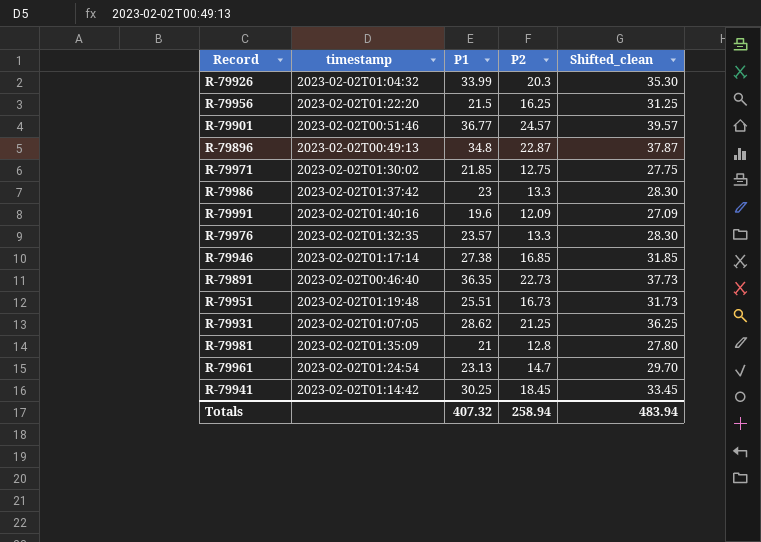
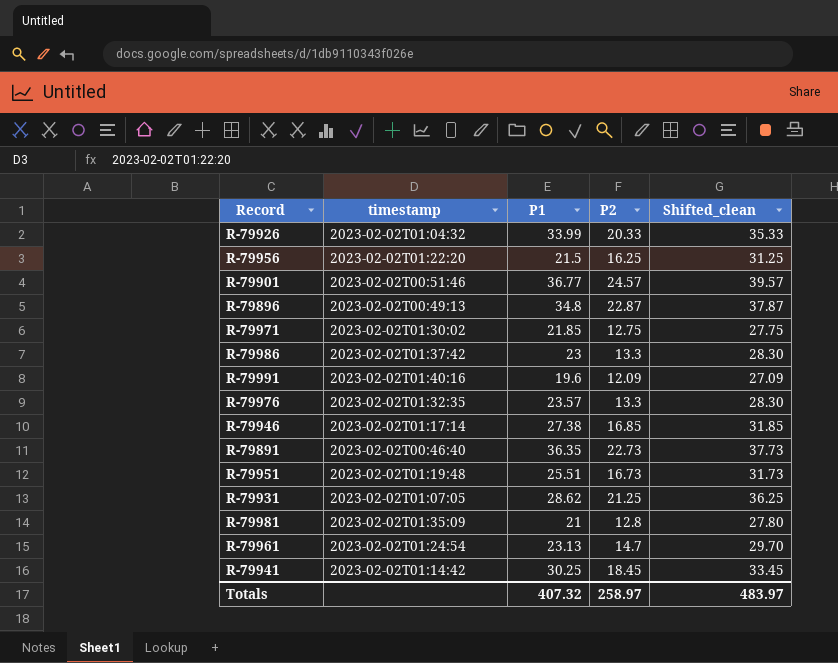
R-79926 | P2: 20.3 -> 20.33
R-79926 | Shifted_clean: 35.30 -> 35.33
Totals | P2: 258.94 -> 258.97
Totals | Shifted_clean: 483.94 -> 483.97

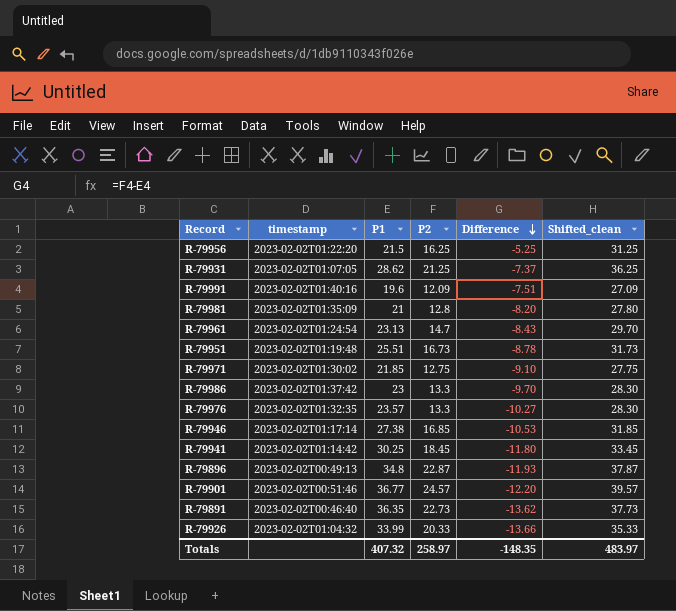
row order: none -> Difference descending
column Difference | formula: none -> [P2] - [P1]

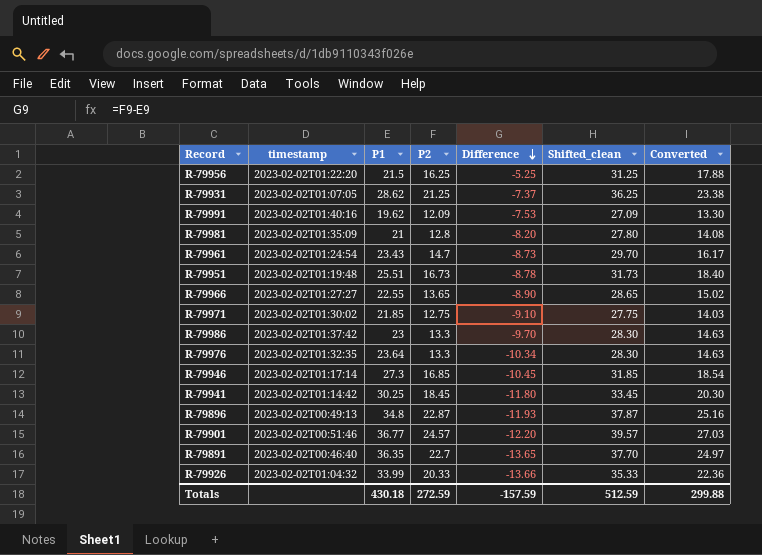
column Converted | formula: none -> [P2] * 1.1
R-79991 | P1: 19.6 -> 19.62
R-79991 | Difference: -7.51 -> -7.53
R-79961 | P1: 23.13 -> 23.43
R-79961 | Difference: -8.43 -> -8.73
row R-79966: none -> 2023-02-02T01:27:27 | 22.55 | 13.65 | -8.90 | 28.65 | 15.02
R-79976 | P1: 23.57 -> 23.64
R-79976 | Difference: -10.27 -> -10.34
R-79946 | P1: 27.38 -> 27.3
R-79946 | Difference: -10.53 -> -10.45
R-79891 | P2: 22.73 -> 22.7
R-79891 | Difference: -13.62 -> -13.65
R-79891 | Shifted_clean: 37.73 -> 37.70
Totals | P1: 407.32 -> 430.18
Totals | P2: 258.97 -> 272.59
Totals | Difference: -148.35 -> -157.59
Totals | Shifted_clean: 483.97 -> 512.59

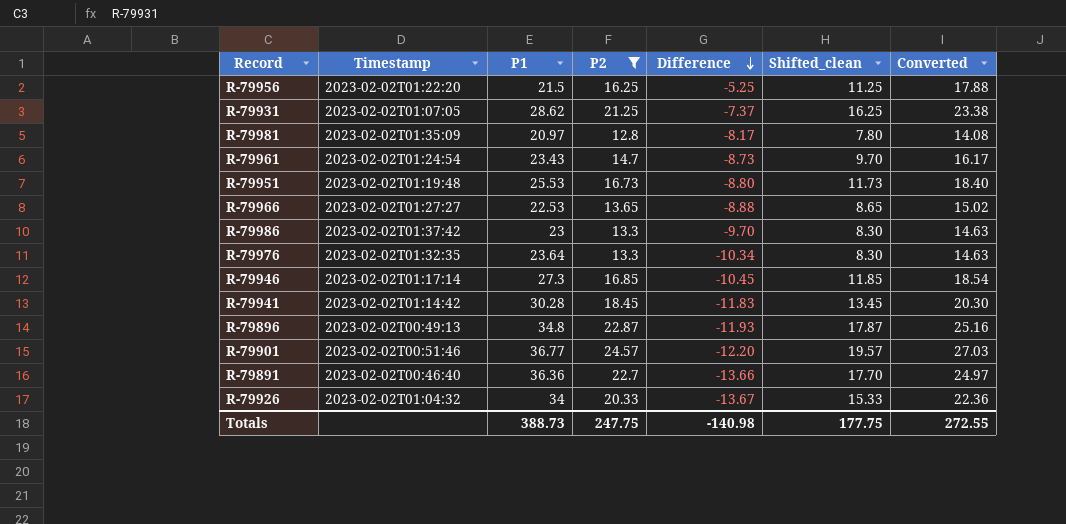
filter: none -> P2 >= 12.8
column name: timestamp -> Timestamp
column Shifted_clean | formula: [P2] + 15 -> [P2] - 5
R-79981 | P1: 21 -> 20.97
R-79981 | Difference: -8.20 -> -8.17
R-79951 | P1: 25.51 -> 25.53
R-79951 | Difference: -8.78 -> -8.80
R-79966 | P1: 22.55 -> 22.53
R-79966 | Difference: -8.90 -> -8.88
R-79941 | P1: 30.25 -> 30.28
R-79941 | Difference: -11.80 -> -11.83
R-79891 | P1: 36.35 -> 36.36
R-79891 | Difference: -13.65 -> -13.66
R-79926 | P1: 33.99 -> 34
R-79926 | Difference: -13.66 -> -13.67
Totals | P1: 430.18 -> 388.73
Totals | P2: 272.59 -> 247.75
Totals | Difference: -157.59 -> -140.98
Totals | Shifted_clean: 512.59 -> 177.75
Totals | Converted: 299.88 -> 272.55

